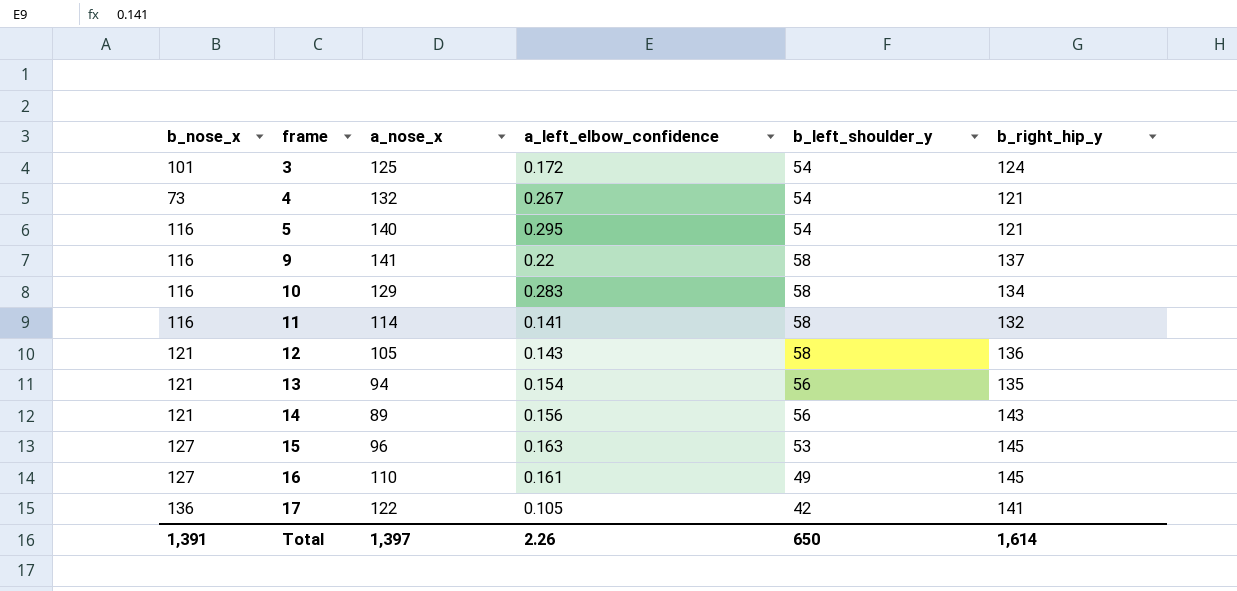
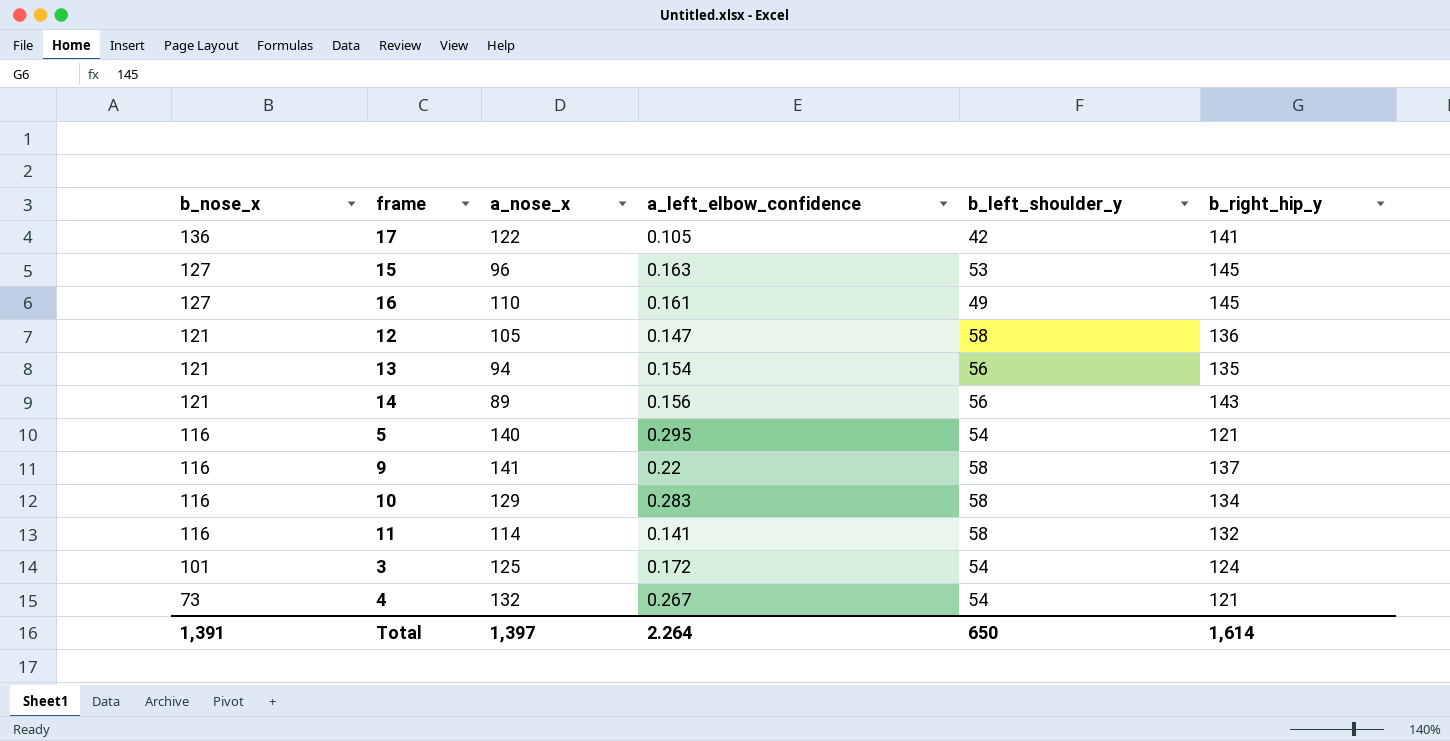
row order: frame ascending -> b_nose_x descending
12 | a_left_elbow_confidence: 0.143 -> 0.147
Total | a_left_elbow_confidence: 2.26 -> 2.264

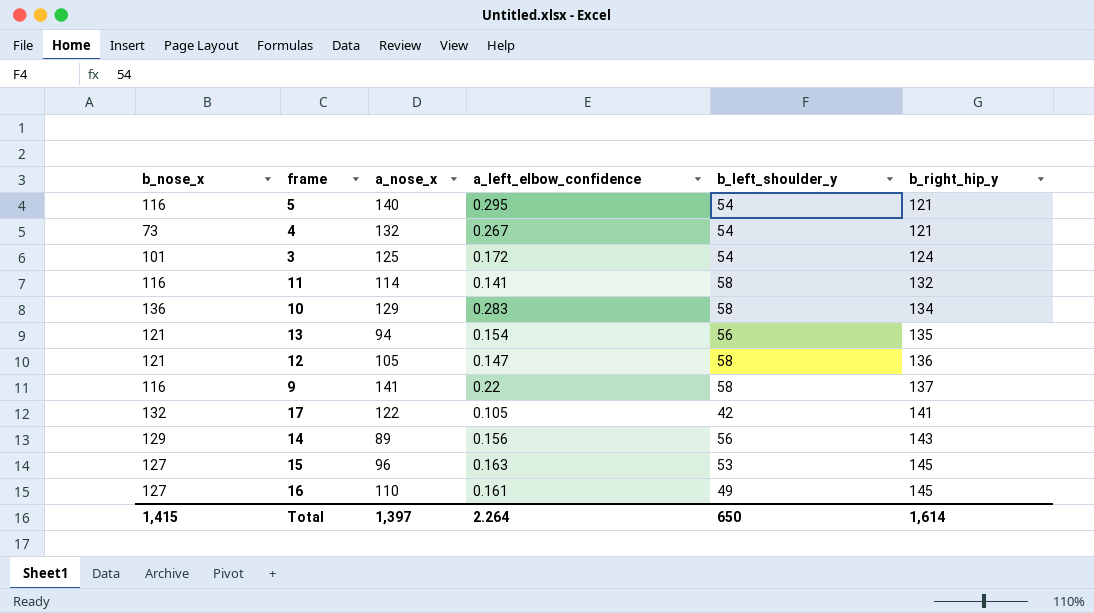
row order: b_nose_x descending -> b_right_hip_y ascending
10 | b_nose_x: 116 -> 136
17 | b_nose_x: 136 -> 132
14 | b_nose_x: 121 -> 129
Total | b_nose_x: 1,391 -> 1,415

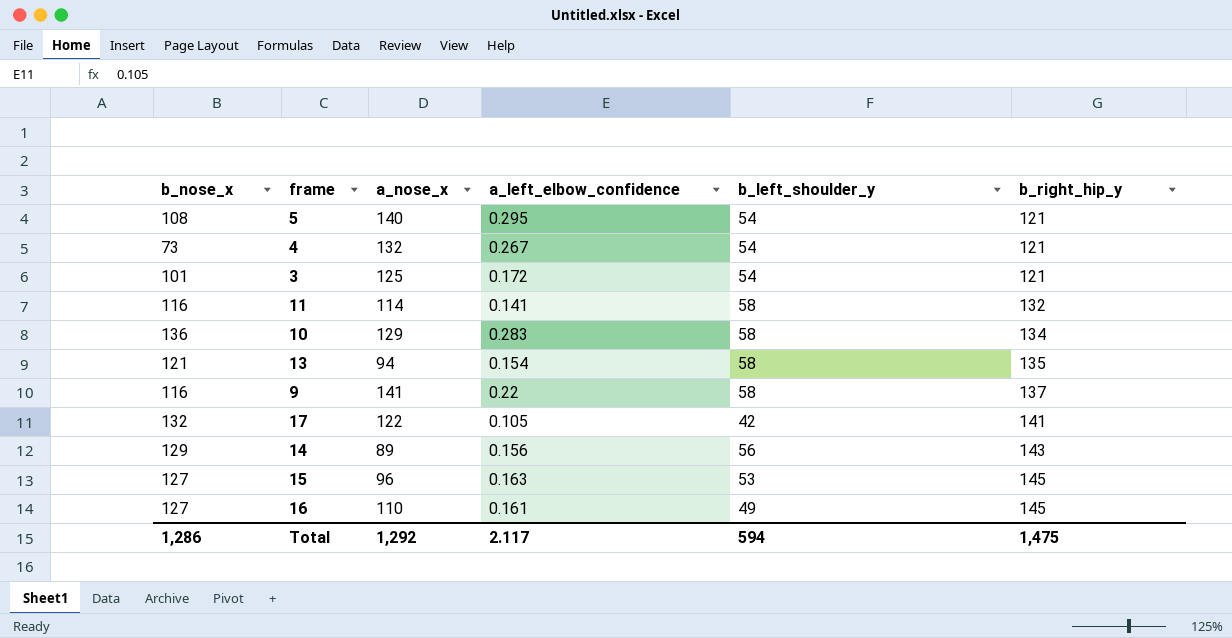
row 12: 121 | 105 | 0.147 | 58 | 136 -> none
5 | b_nose_x: 116 -> 108
3 | b_right_hip_y: 124 -> 121
13 | b_left_shoulder_y: 56 -> 58
Total | b_nose_x: 1,415 -> 1,286
Total | a_nose_x: 1,397 -> 1,292
Total | a_left_elbow_confidence: 2.264 -> 2.117
Total | b_left_shoulder_y: 650 -> 594
Total | b_right_hip_y: 1,614 -> 1,475

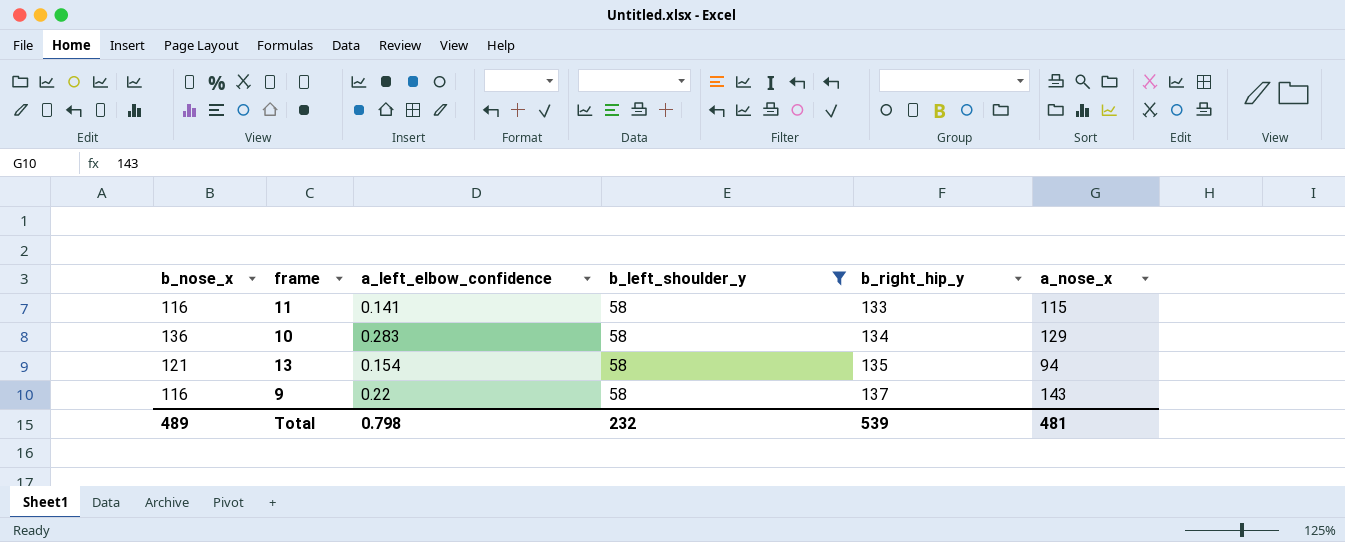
filter: none -> b_left_shoulder_y = 58
column a_nose_x | position: 3 -> 6
11 | b_right_hip_y: 132 -> 133
11 | a_nose_x: 114 -> 115
9 | a_nose_x: 141 -> 143
Total | b_nose_x: 1,286 -> 489
Total | a_left_elbow_confidence: 2.117 -> 0.798
Total | b_left_shoulder_y: 594 -> 232
Total | b_right_hip_y: 1,475 -> 539
Total | a_nose_x: 1,292 -> 481

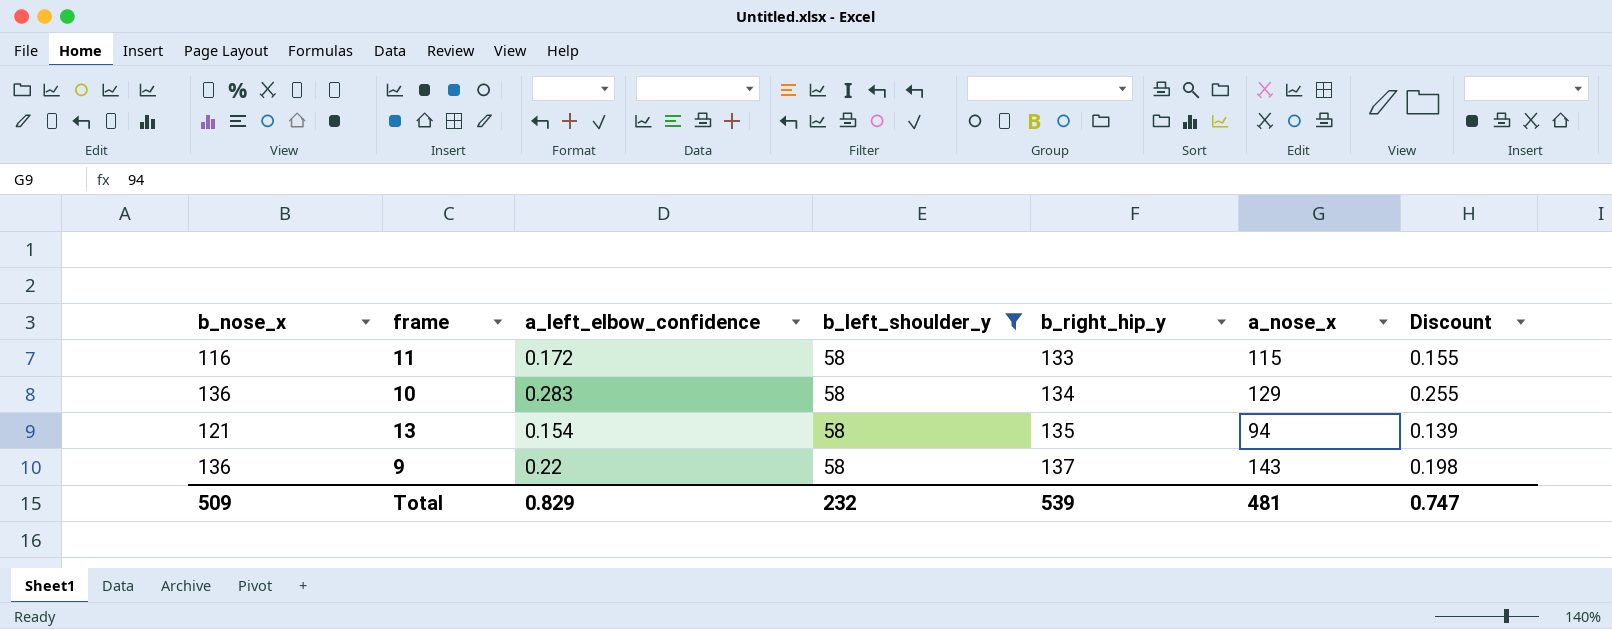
column Discount | formula: none -> [a_left_elbow_confidence] * 0.9
11 | a_left_elbow_confidence: 0.141 -> 0.172
9 | b_nose_x: 116 -> 136
Total | b_nose_x: 489 -> 509
Total | a_left_elbow_confidence: 0.798 -> 0.829

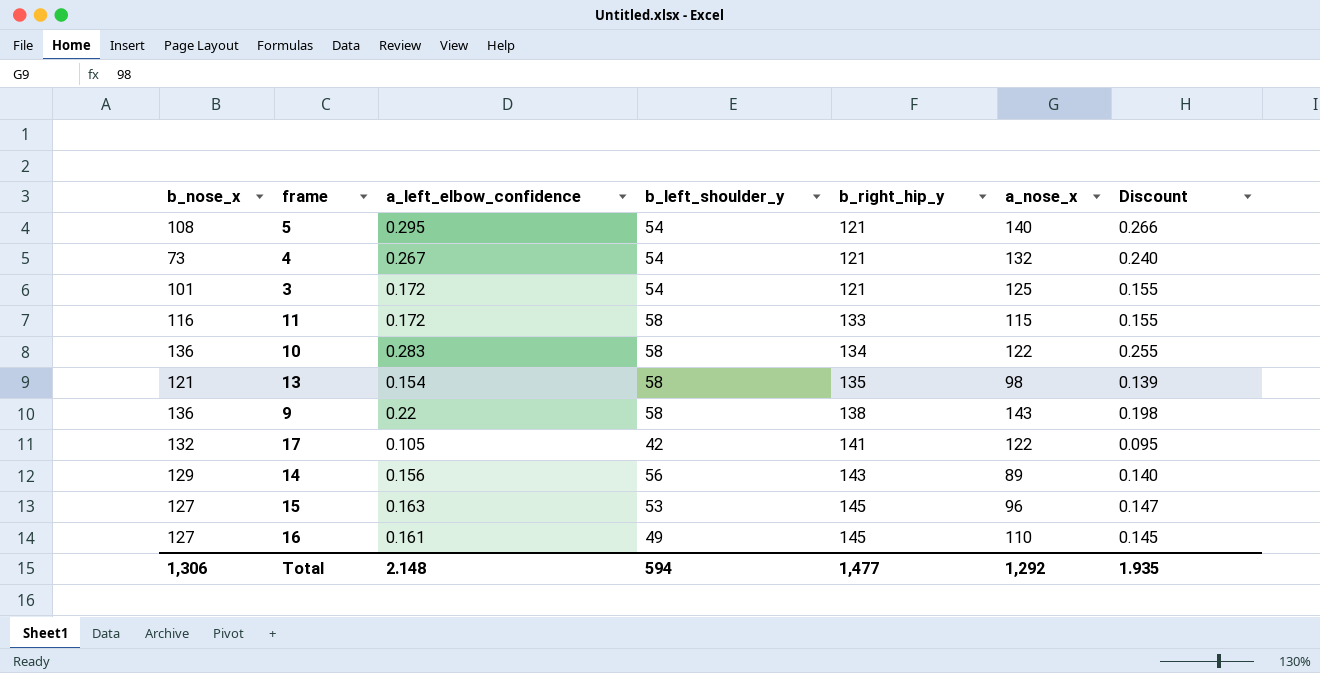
filter: b_left_shoulder_y = 58 -> none
10 | a_nose_x: 129 -> 122
13 | a_nose_x: 94 -> 98
9 | b_right_hip_y: 137 -> 138
Total | b_nose_x: 509 -> 1,306
Total | a_left_elbow_confidence: 0.829 -> 2.148
Total | b_left_shoulder_y: 232 -> 594
Total | b_right_hip_y: 539 -> 1,477
Total | a_nose_x: 481 -> 1,292
Total | Discount: 0.747 -> 1.935

